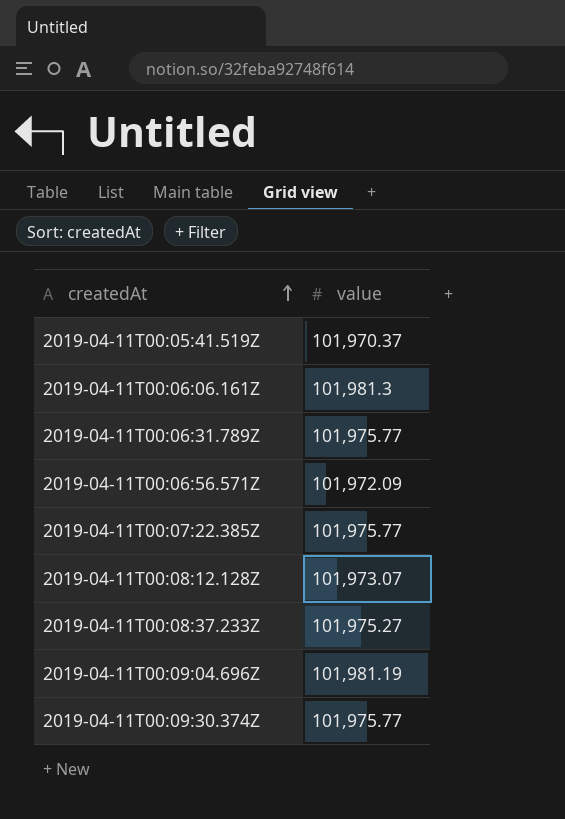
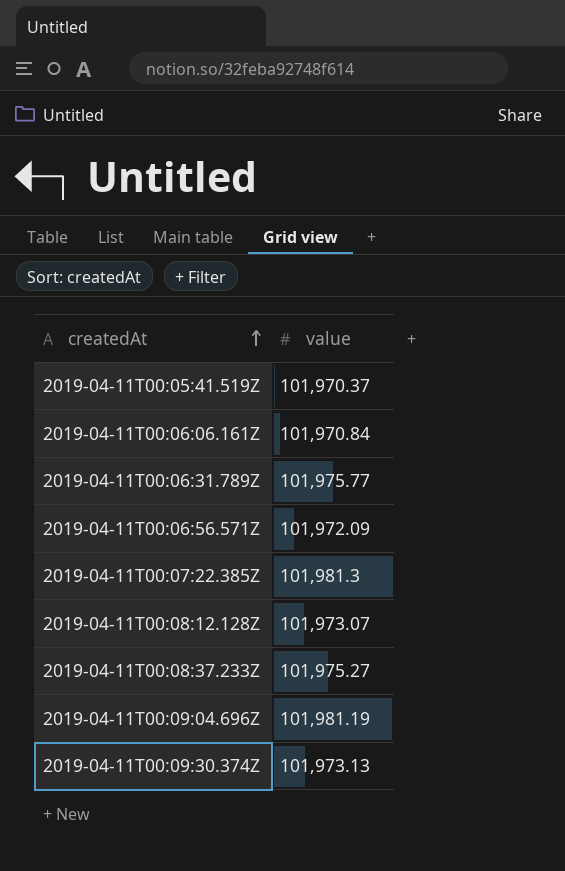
2019-04-11T00:06:06.161Z | value: 101,981.3 -> 101,970.84
2019-04-11T00:07:22.385Z | value: 101,975.77 -> 101,981.3
2019-04-11T00:09:30.374Z | value: 101,975.77 -> 101,973.13

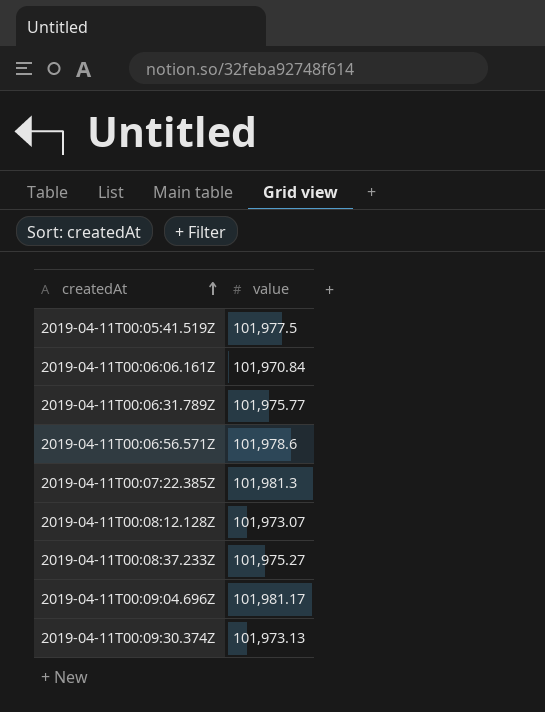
2019-04-11T00:05:41.519Z | value: 101,970.37 -> 101,977.5
2019-04-11T00:06:56.571Z | value: 101,972.09 -> 101,978.6
2019-04-11T00:09:04.696Z | value: 101,981.19 -> 101,981.17

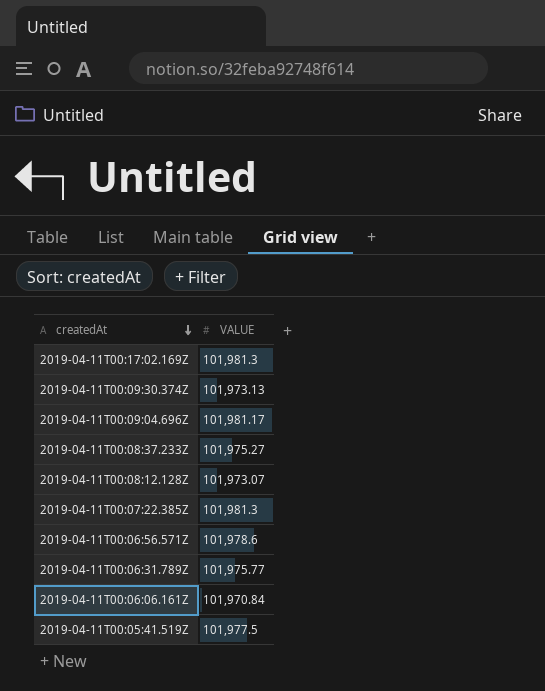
row order: createdAt ascending -> createdAt descending
column name: value -> VALUE
row 2019-04-11T00:17:02.169Z: none -> 101,981.3

